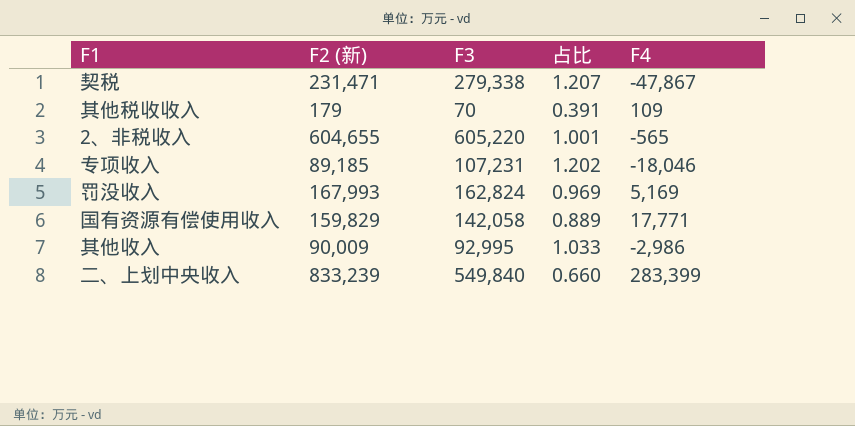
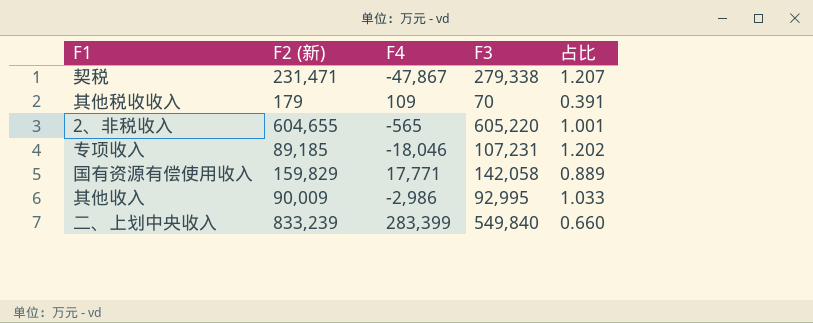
column F4 | position: 5 -> 3
row 罚没收入: 167,993 | 162,824 | 0.969 | 5,169 -> none

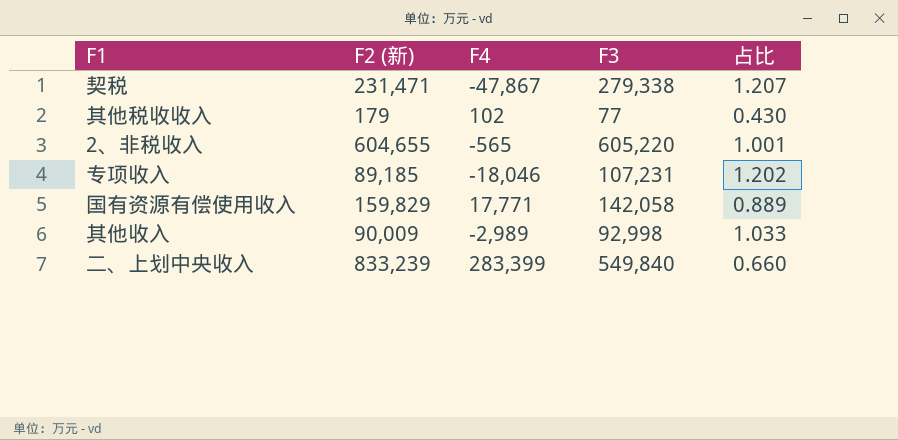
其他税收收入 | F4: 109 -> 102
其他税收收入 | F3: 70 -> 77
其他税收收入 | 占比: 0.391 -> 0.430
其他收入 | F4: -2,986 -> -2,989
其他收入 | F3: 92,995 -> 92,998

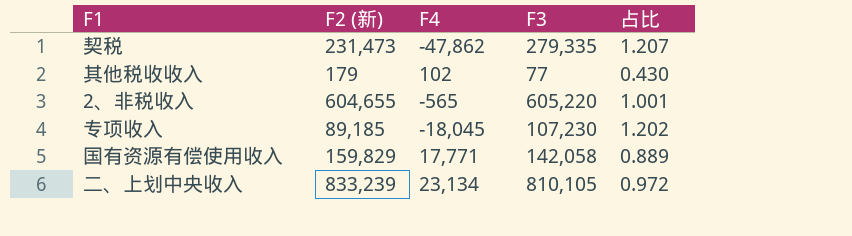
row 其他收入: 90,009 | -2,989 | 92,998 | 1.033 -> none
契税 | F2 (新): 231,471 -> 231,473
契税 | F4: -47,867 -> -47,862
契税 | F3: 279,338 -> 279,335
专项收入 | F4: -18,046 -> -18,045
专项收入 | F3: 107,231 -> 107,230
二、上划中央收入 | F4: 283,399 -> 23,134
二、上划中央收入 | F3: 549,840 -> 810,105
二、上划中央收入 | 占比: 0.660 -> 0.972

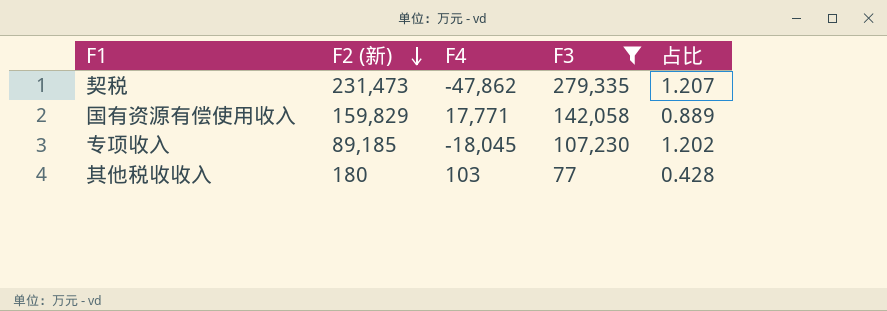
filter: none -> F3 <= 279,335
row order: none -> F2 (新) descending
其他税收收入 | F2 (新): 179 -> 180
其他税收收入 | F4: 102 -> 103
其他税收收入 | 占比: 0.430 -> 0.428

